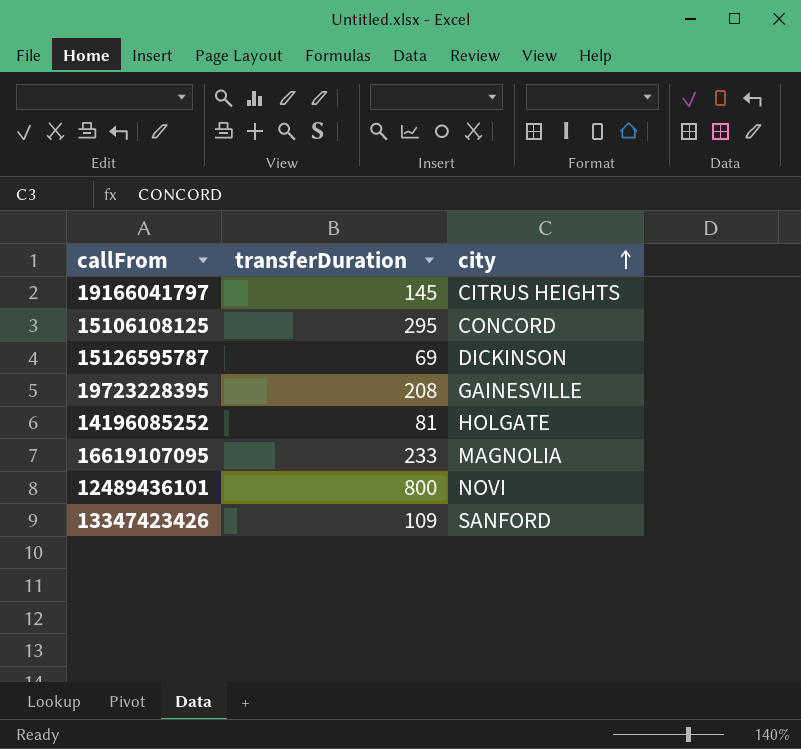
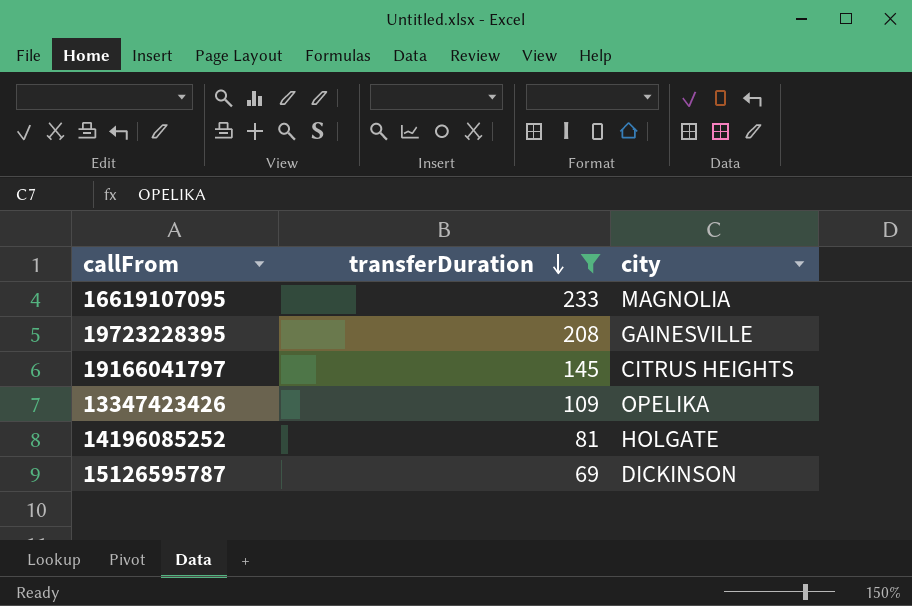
filter: none -> transferDuration <= 233
row order: city ascending -> transferDuration descending
13347423426 | city: SANFORD -> OPELIKA

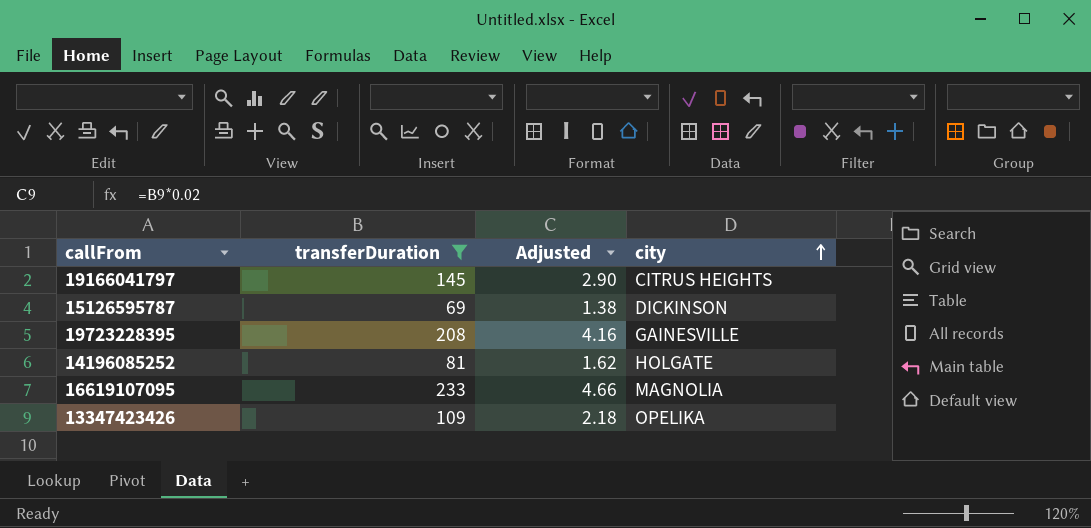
row order: transferDuration descending -> city ascending
column Adjusted | formula: none -> [transferDuration] * 0.02

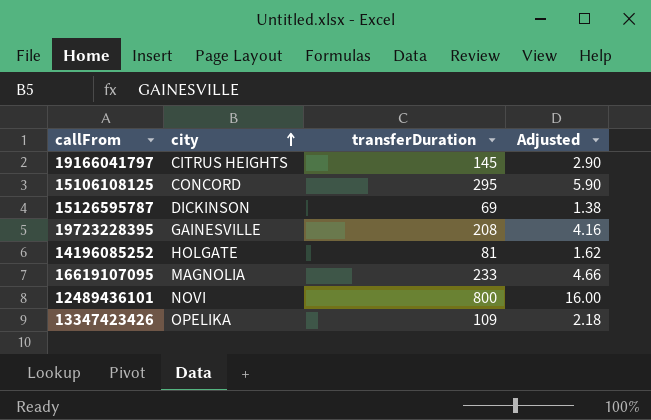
filter: transferDuration <= 233 -> none
column city | position: 4 -> 2

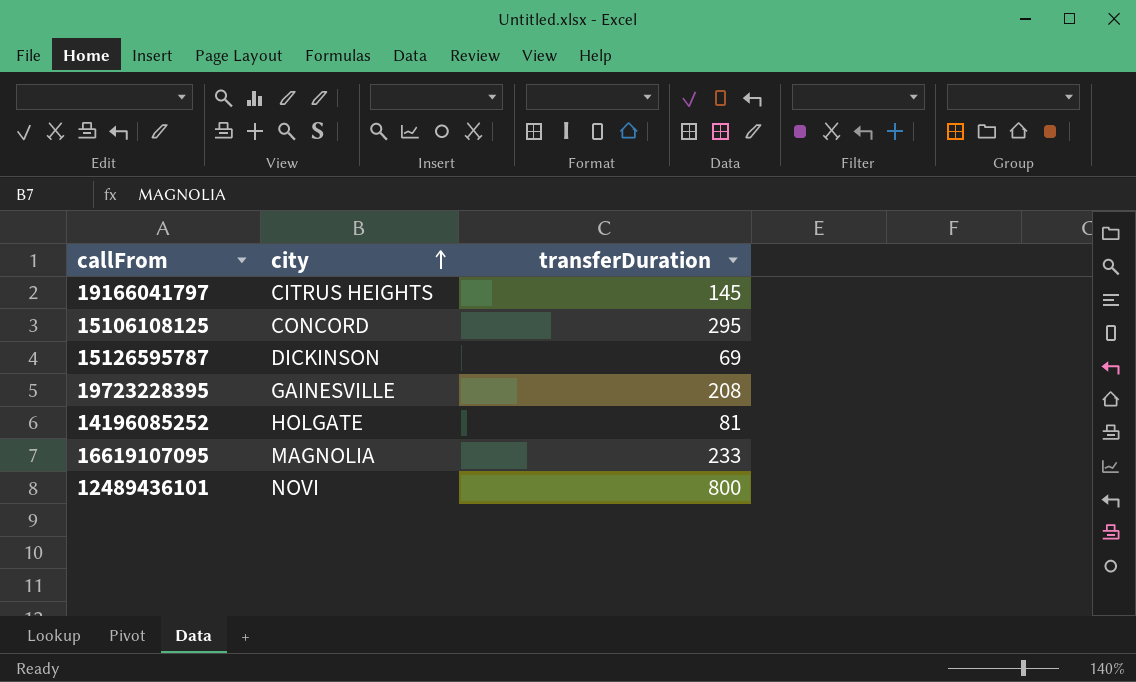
column Adjusted | formula: [transferDuration] * 0.02 -> none
row 13347423426: OPELIKA | 109 | 2.18 -> none

